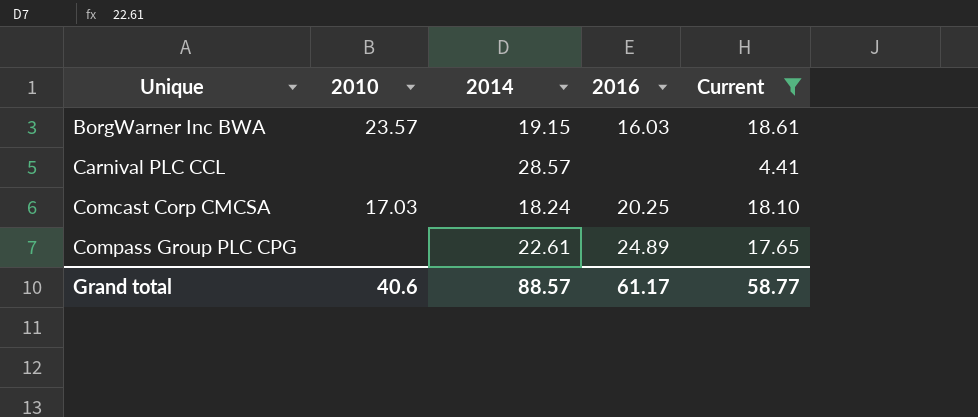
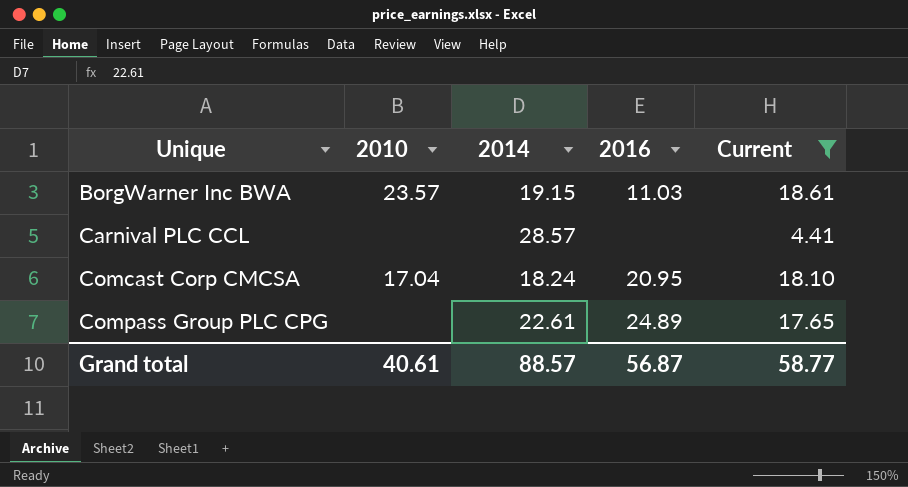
BorgWarner Inc BWA | 2016: 16.03 -> 11.03
Comcast Corp CMCSA | 2010: 17.03 -> 17.04
Comcast Corp CMCSA | 2016: 20.25 -> 20.95
Grand total | 2010: 40.6 -> 40.61
Grand total | 2016: 61.17 -> 56.87

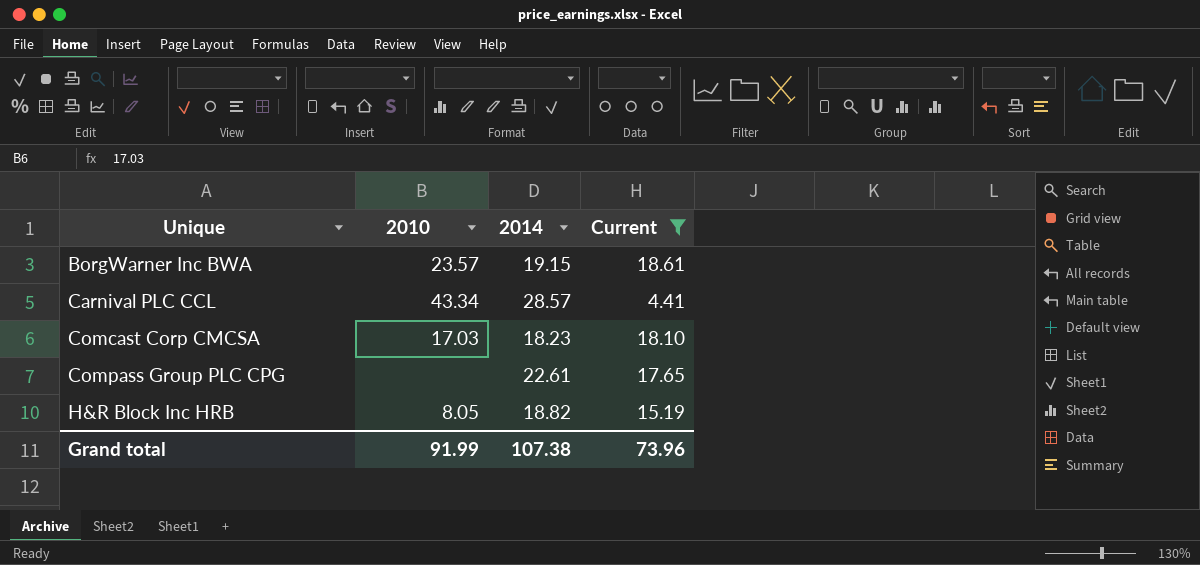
column 2016 | position: 4 -> none
Carnival PLC CCL | 2010: none -> 43.34
Comcast Corp CMCSA | 2010: 17.04 -> 17.03
Comcast Corp CMCSA | 2014: 18.24 -> 18.23
row H&R Block Inc HRB: none -> 8.05 | 18.82 | 15.19
Grand total | 2010: 40.61 -> 91.99
Grand total | 2014: 88.57 -> 107.38
Grand total | Current: 58.77 -> 73.96

